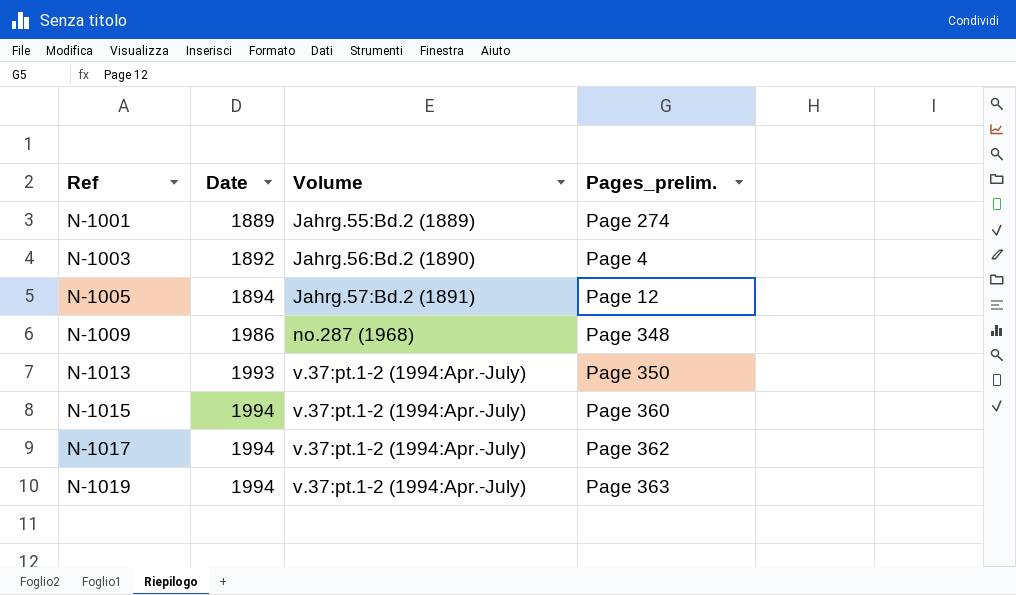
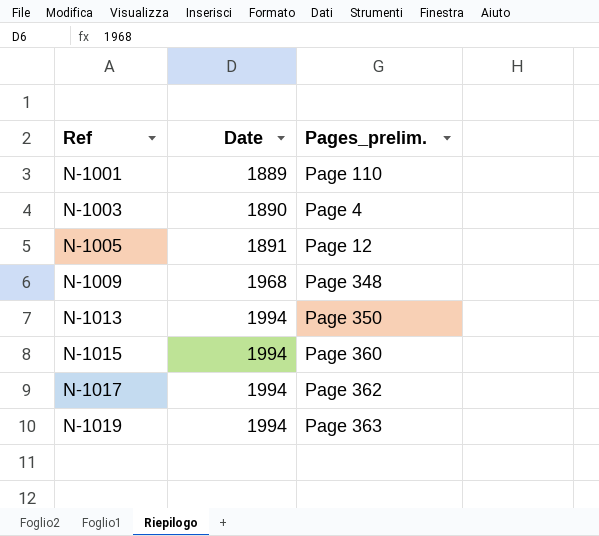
column Volume | position: 3 -> none
N-1001 | Pages_prelim.: Page 274 -> Page 110
N-1003 | Date: 1892 -> 1890
N-1005 | Date: 1894 -> 1891
N-1009 | Date: 1986 -> 1968
N-1013 | Date: 1993 -> 1994

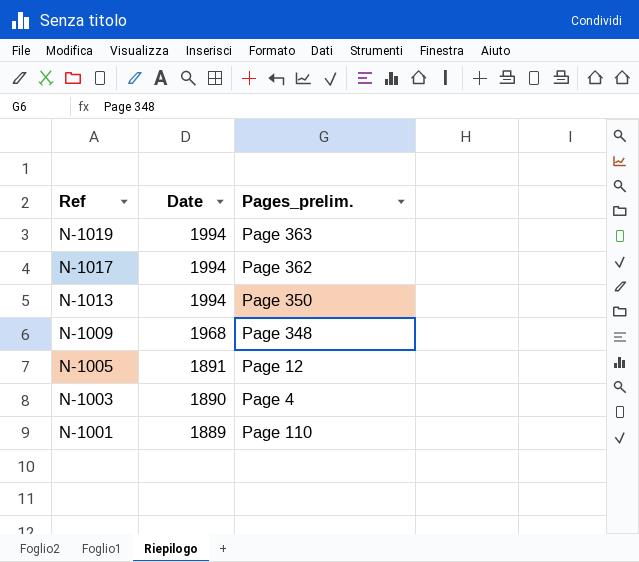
row order: Ref ascending -> Ref descending
row N-1015: 1994 | Page 360 -> none

